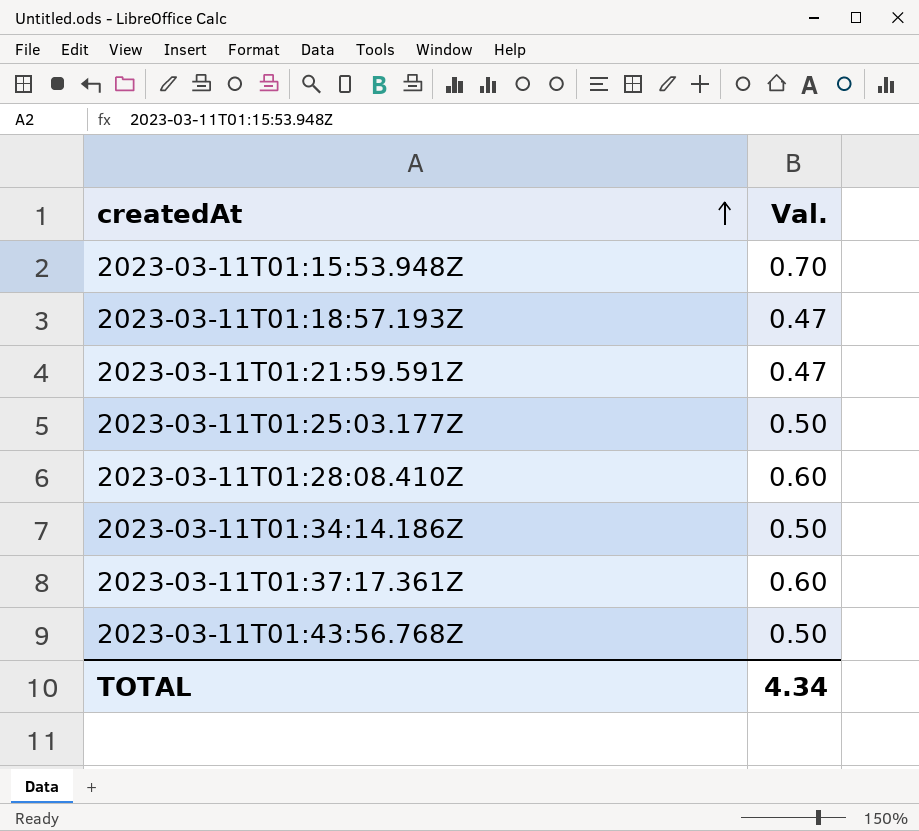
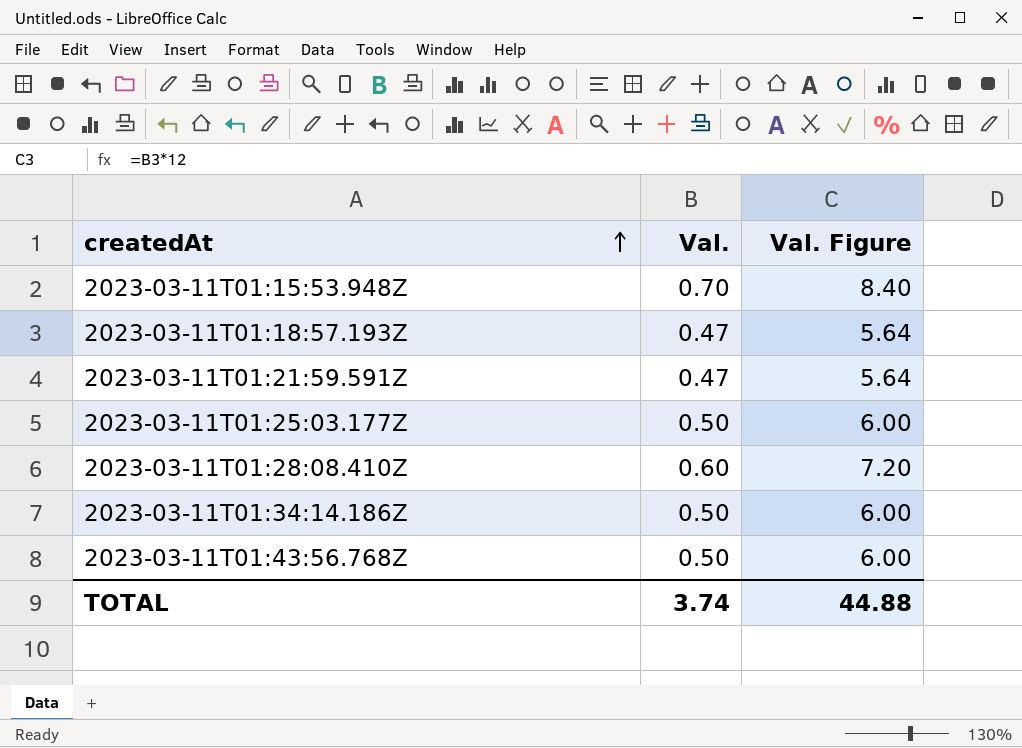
column Val. Figure | formula: none -> [Val.] * 12
row 2023-03-11T01:37:17.361Z: 0.60 -> none
TOTAL | Val.: 4.34 -> 3.74

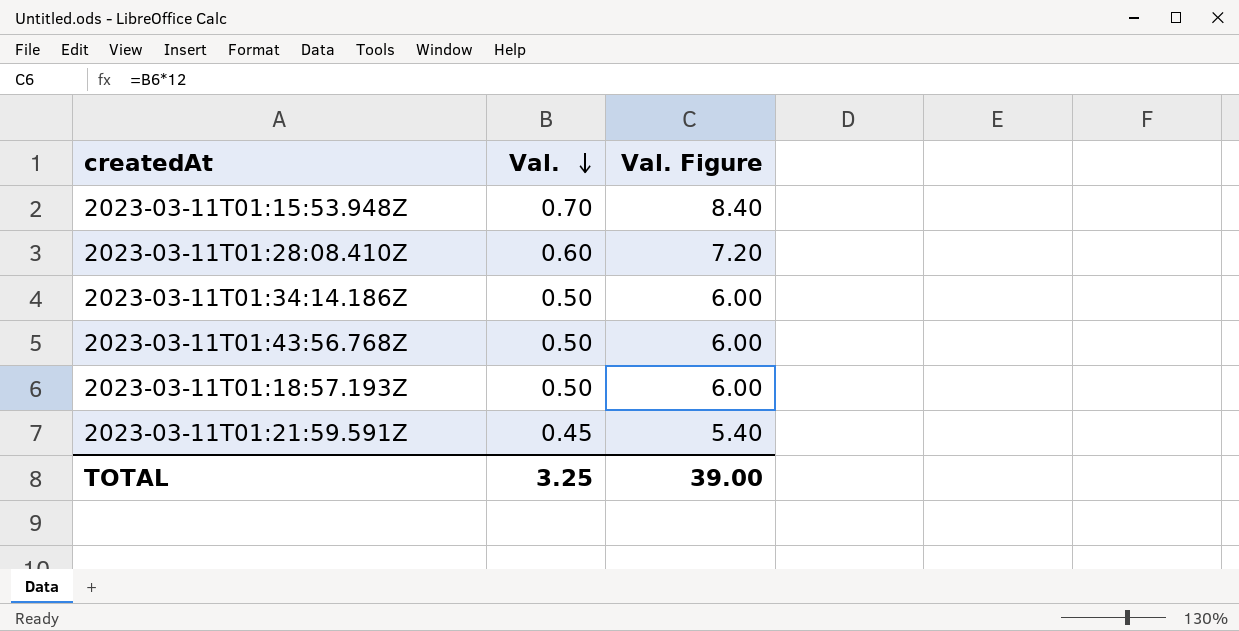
row order: createdAt ascending -> Val. descending
row 2023-03-11T01:25:03.177Z: 0.50 | 6.00 -> none
2023-03-11T01:18:57.193Z | Val.: 0.47 -> 0.50
2023-03-11T01:18:57.193Z | Val. Figure: 5.64 -> 6.00
2023-03-11T01:21:59.591Z | Val.: 0.47 -> 0.45
2023-03-11T01:21:59.591Z | Val. Figure: 5.64 -> 5.40
TOTAL | Val.: 3.74 -> 3.25
TOTAL | Val. Figure: 44.88 -> 39.00

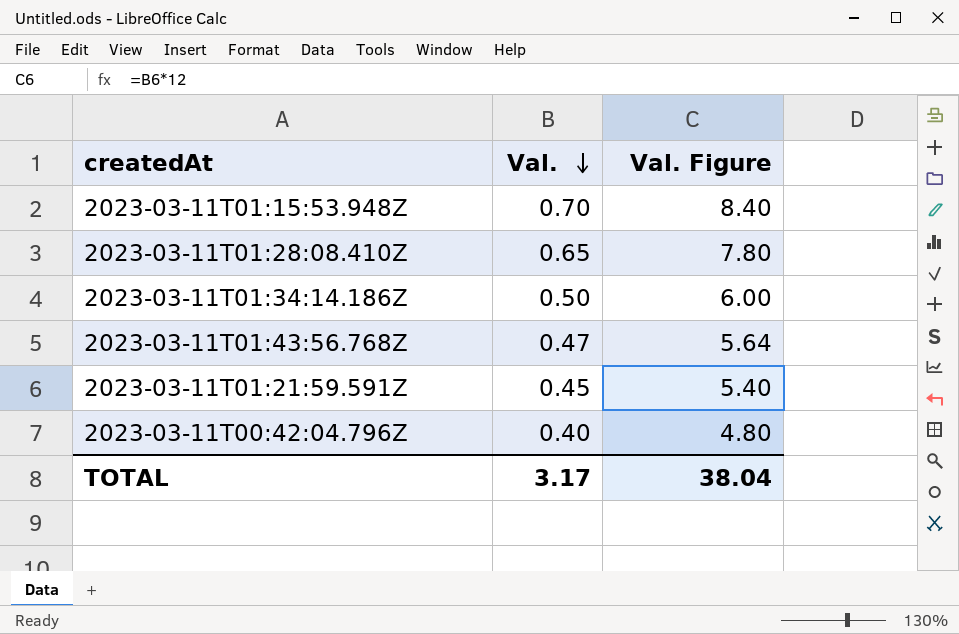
row 2023-03-11T01:18:57.193Z: 0.50 | 6.00 -> none
2023-03-11T01:28:08.410Z | Val.: 0.60 -> 0.65
2023-03-11T01:28:08.410Z | Val. Figure: 7.20 -> 7.80
2023-03-11T01:43:56.768Z | Val.: 0.50 -> 0.47
2023-03-11T01:43:56.768Z | Val. Figure: 6.00 -> 5.64
row 2023-03-11T00:42:04.796Z: none -> 0.40 | 4.80
TOTAL | Val.: 3.25 -> 3.17
TOTAL | Val. Figure: 39.00 -> 38.04

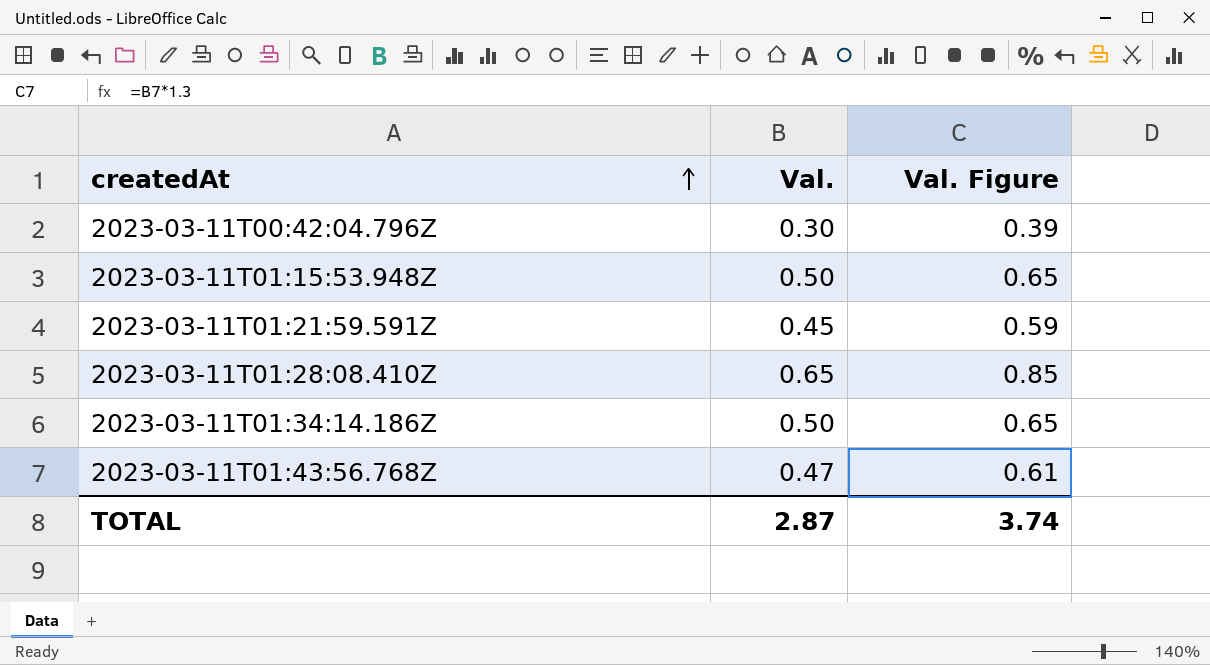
row order: Val. descending -> createdAt ascending
column Val. Figure | formula: [Val.] * 12 -> [Val.] * 1.3
2023-03-11T00:42:04.796Z | Val.: 0.40 -> 0.30
2023-03-11T01:15:53.948Z | Val.: 0.70 -> 0.50
TOTAL | Val.: 3.17 -> 2.87
TOTAL | Val. Figure: 38.04 -> 3.74

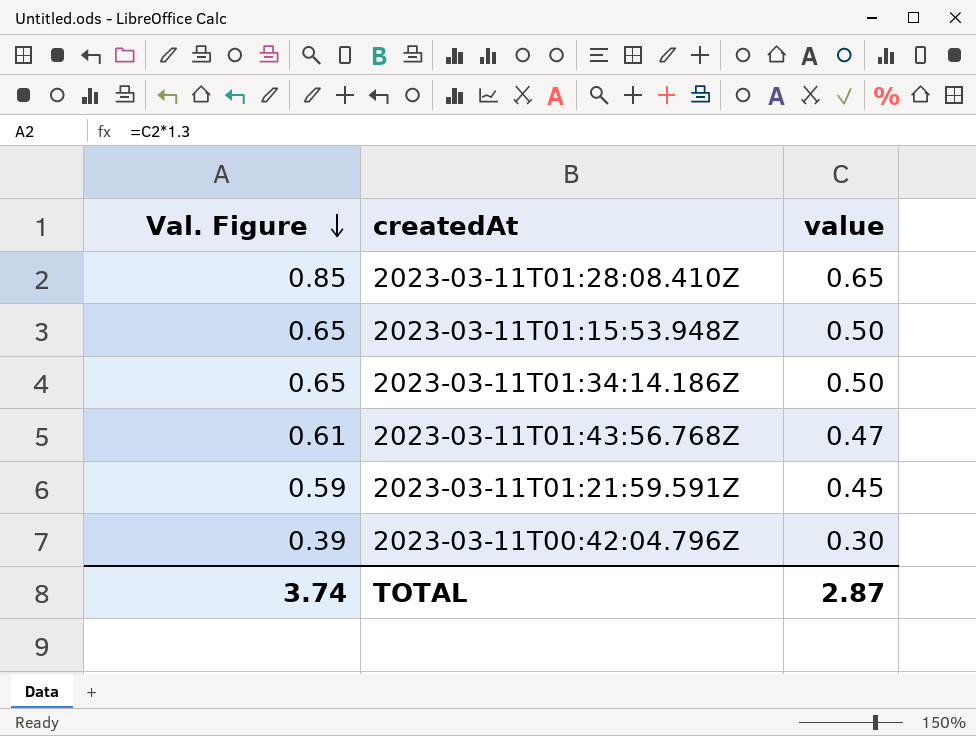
row order: createdAt ascending -> Val. Figure descending
column Val. Figure | position: 3 -> 1
column name: Val. -> value

